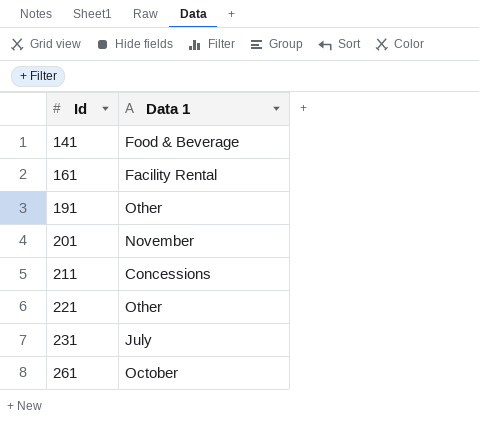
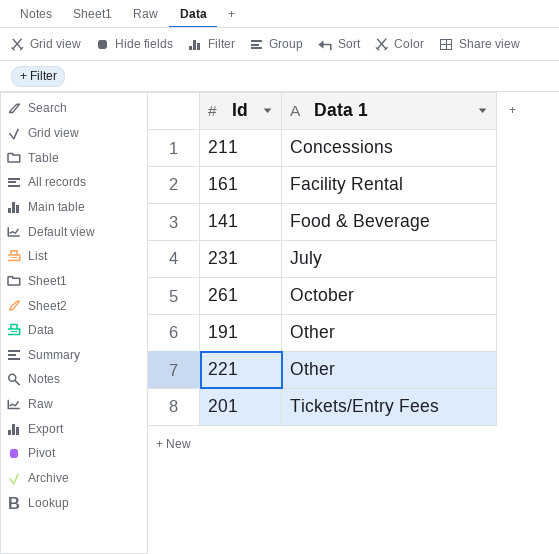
row order: Id ascending -> Data 1 ascending
201 | Data 1: November -> Tickets/Entry Fees

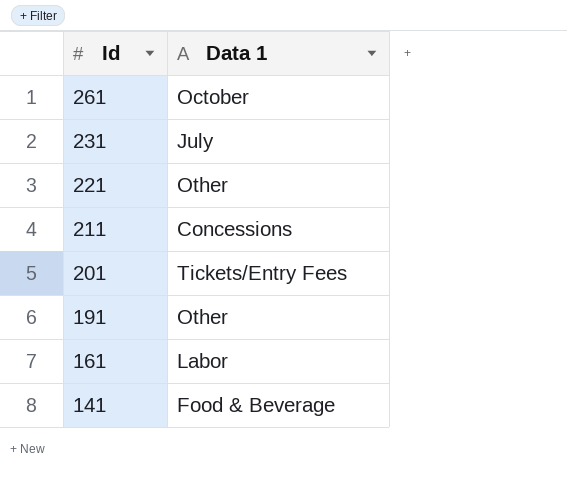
row order: Data 1 ascending -> Id descending
161 | Data 1: Facility Rental -> Labor

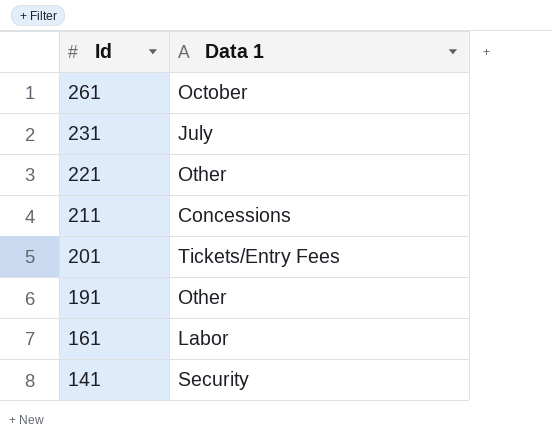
141 | Data 1: Food & Beverage -> Security

